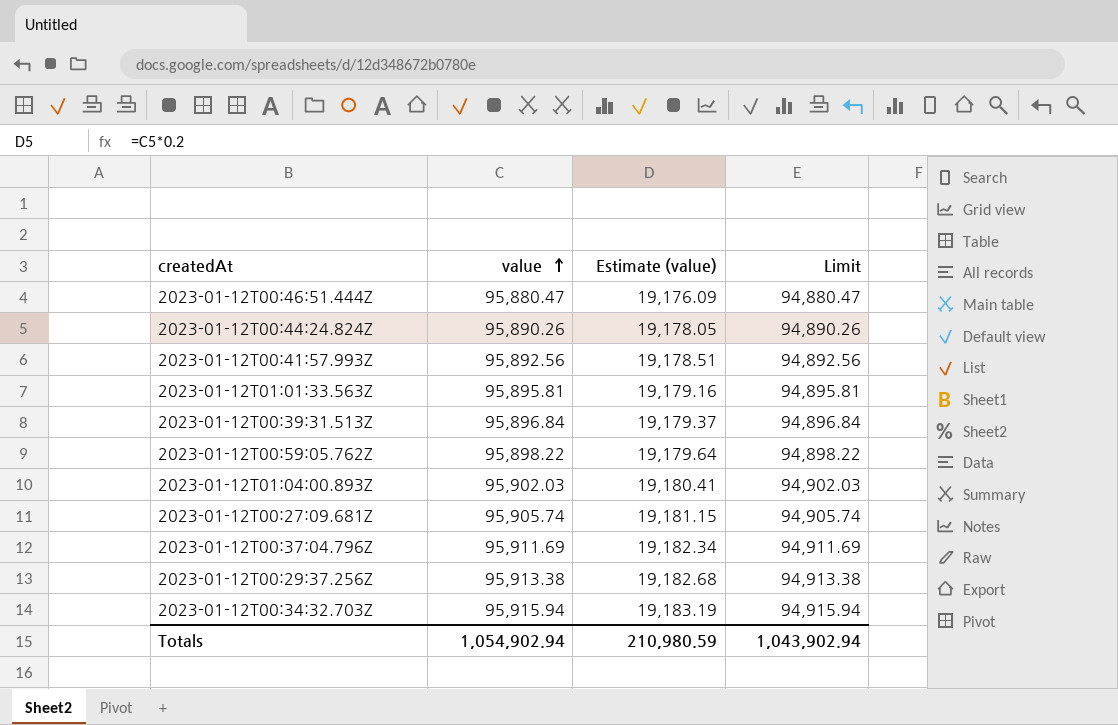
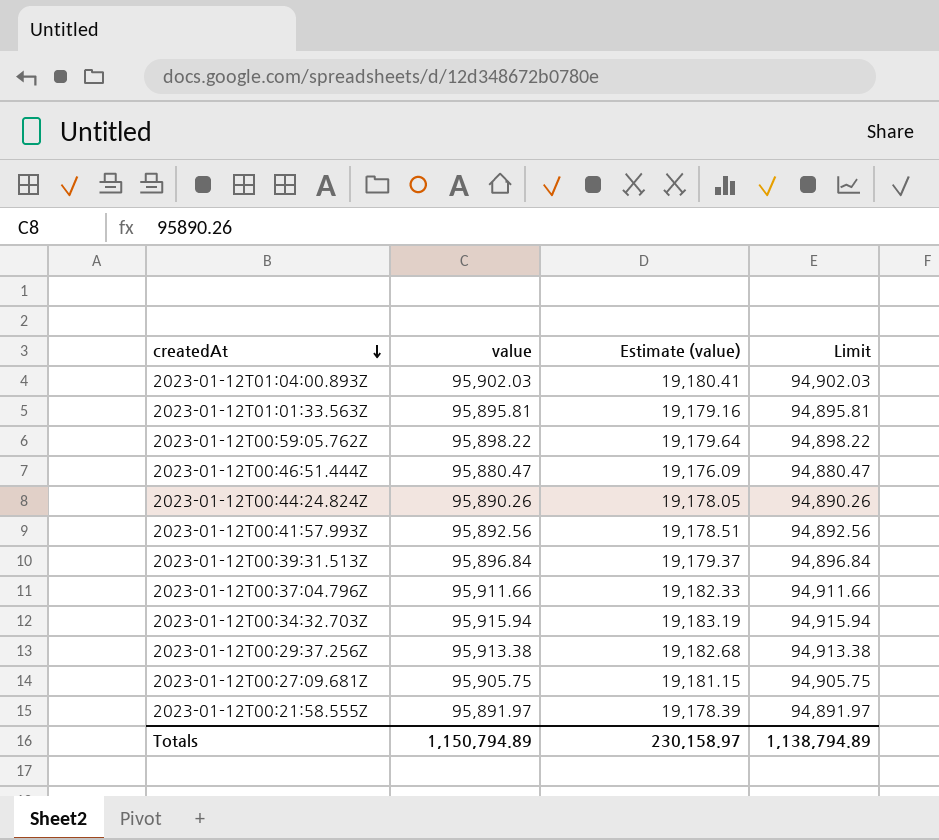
row order: value ascending -> createdAt descending
2023-01-12T00:37:04.796Z | value: 95,911.69 -> 95,911.66
2023-01-12T00:37:04.796Z | Estimate (value): 19,182.34 -> 19,182.33
2023-01-12T00:37:04.796Z | Limit: 94,911.69 -> 94,911.66
2023-01-12T00:27:09.681Z | value: 95,905.74 -> 95,905.75
2023-01-12T00:27:09.681Z | Limit: 94,905.74 -> 94,905.75
row 2023-01-12T00:21:58.555Z: none -> 95,891.97 | 19,178.39 | 94,891.97
Totals | value: 1,054,902.94 -> 1,150,794.89
Totals | Estimate (value): 210,980.59 -> 230,158.97
Totals | Limit: 1,043,902.94 -> 1,138,794.89

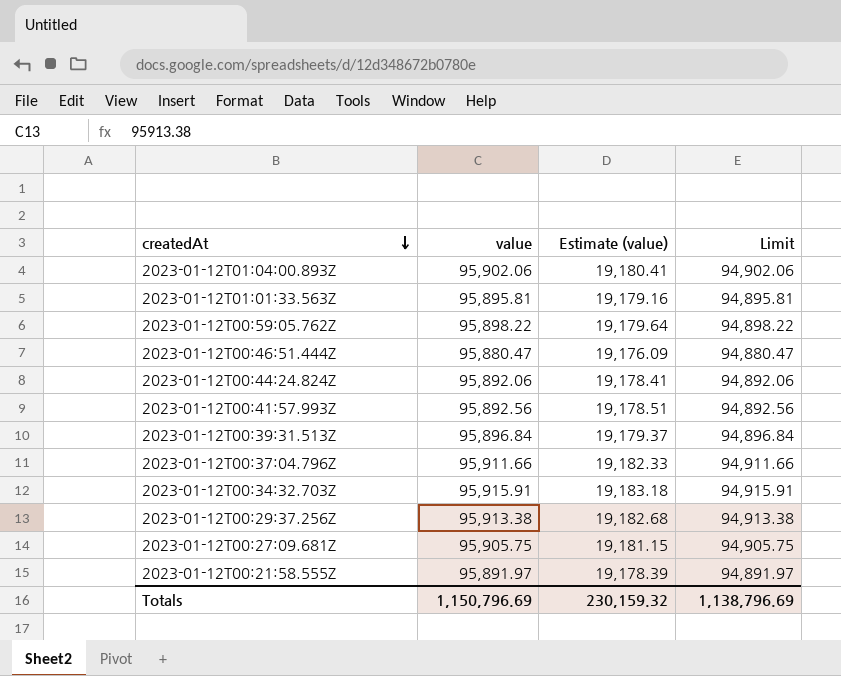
2023-01-12T01:04:00.893Z | value: 95,902.03 -> 95,902.06
2023-01-12T01:04:00.893Z | Limit: 94,902.03 -> 94,902.06
2023-01-12T00:44:24.824Z | value: 95,890.26 -> 95,892.06
2023-01-12T00:44:24.824Z | Estimate (value): 19,178.05 -> 19,178.41
2023-01-12T00:44:24.824Z | Limit: 94,890.26 -> 94,892.06
2023-01-12T00:34:32.703Z | value: 95,915.94 -> 95,915.91
2023-01-12T00:34:32.703Z | Estimate (value): 19,183.19 -> 19,183.18
2023-01-12T00:34:32.703Z | Limit: 94,915.94 -> 94,915.91
Totals | value: 1,150,794.89 -> 1,150,796.69
Totals | Estimate (value): 230,158.97 -> 230,159.32
Totals | Limit: 1,138,794.89 -> 1,138,796.69

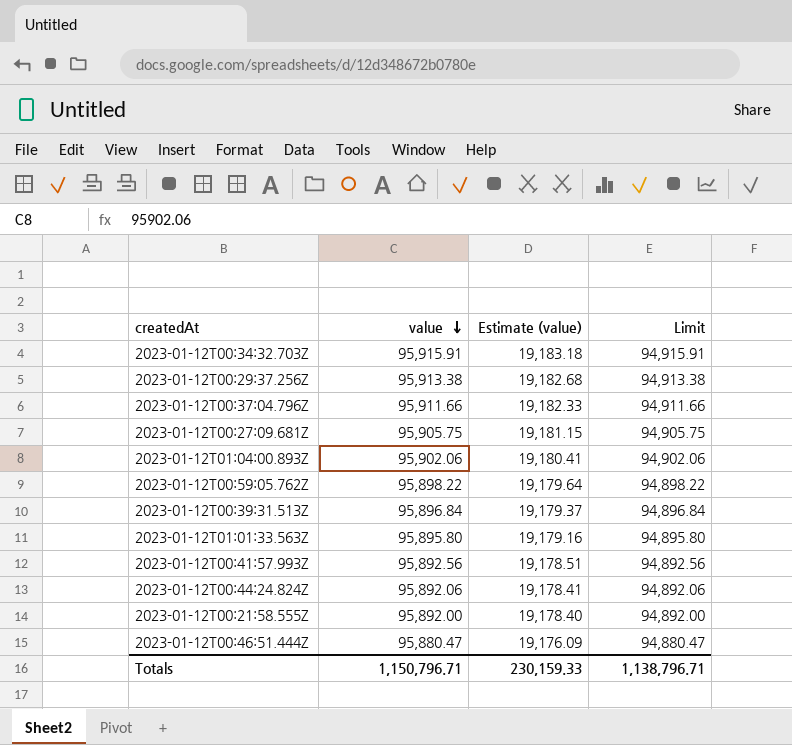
row order: createdAt descending -> value descending
2023-01-12T01:01:33.563Z | value: 95,895.81 -> 95,895.80
2023-01-12T01:01:33.563Z | Limit: 94,895.81 -> 94,895.80
2023-01-12T00:21:58.555Z | value: 95,891.97 -> 95,892.00
2023-01-12T00:21:58.555Z | Estimate (value): 19,178.39 -> 19,178.40
2023-01-12T00:21:58.555Z | Limit: 94,891.97 -> 94,892.00
Totals | value: 1,150,796.69 -> 1,150,796.71
Totals | Estimate (value): 230,159.32 -> 230,159.33
Totals | Limit: 1,138,796.69 -> 1,138,796.71

